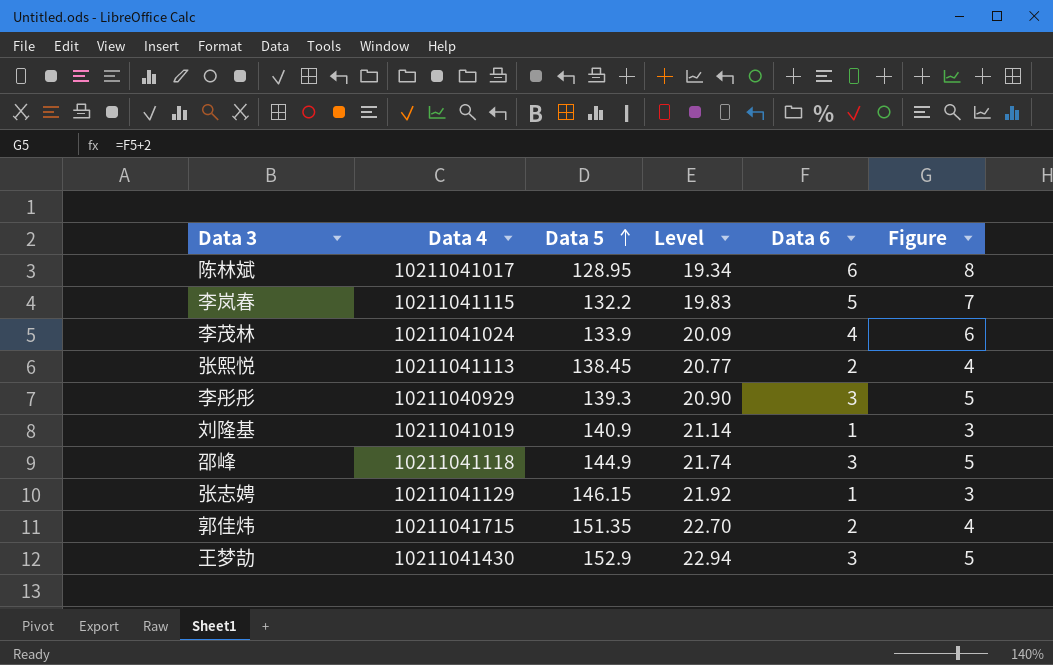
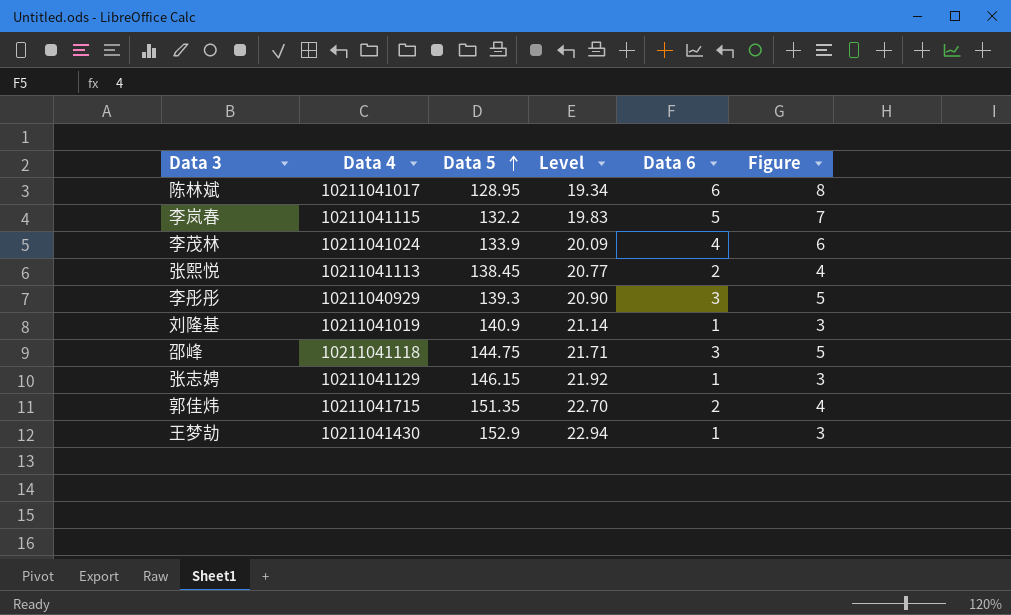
邵峰 | Data 5: 144.9 -> 144.75
邵峰 | Level: 21.74 -> 21.71
王梦劼 | Data 6: 3 -> 1
王梦劼 | Figure: 5 -> 3

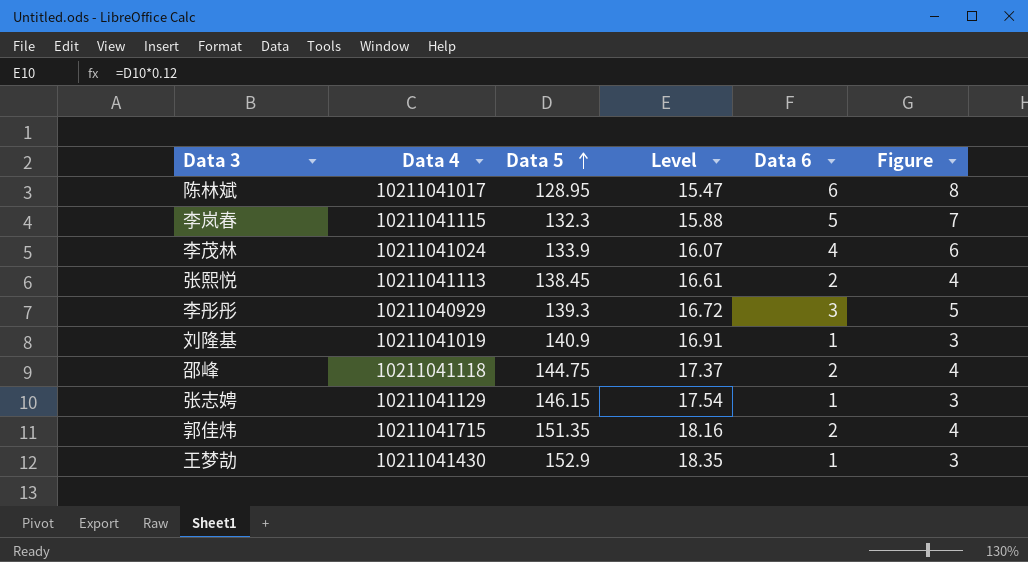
column Level | formula: [Data 5] * 0.15 -> [Data 5] * 0.12
李岚春 | Data 5: 132.2 -> 132.3
邵峰 | Data 6: 3 -> 2
邵峰 | Figure: 5 -> 4

